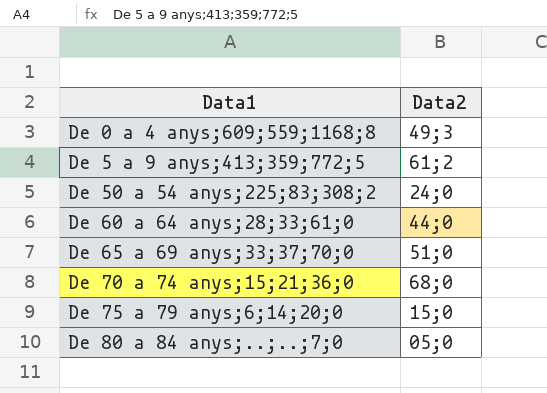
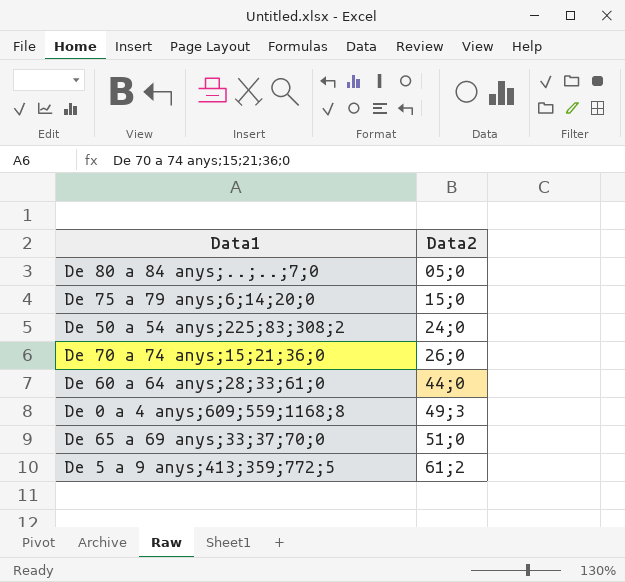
row order: Data1 ascending -> Data2 ascending
De 70 a 74 anys;15;21;36;0 | Data2: 68;0 -> 26;0

